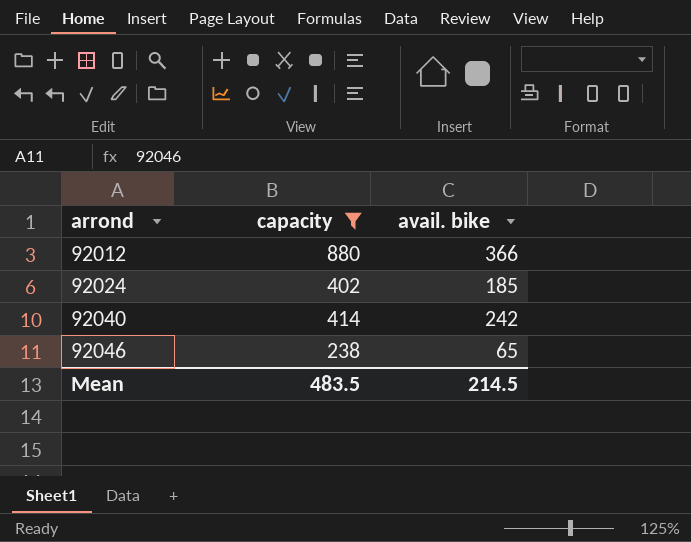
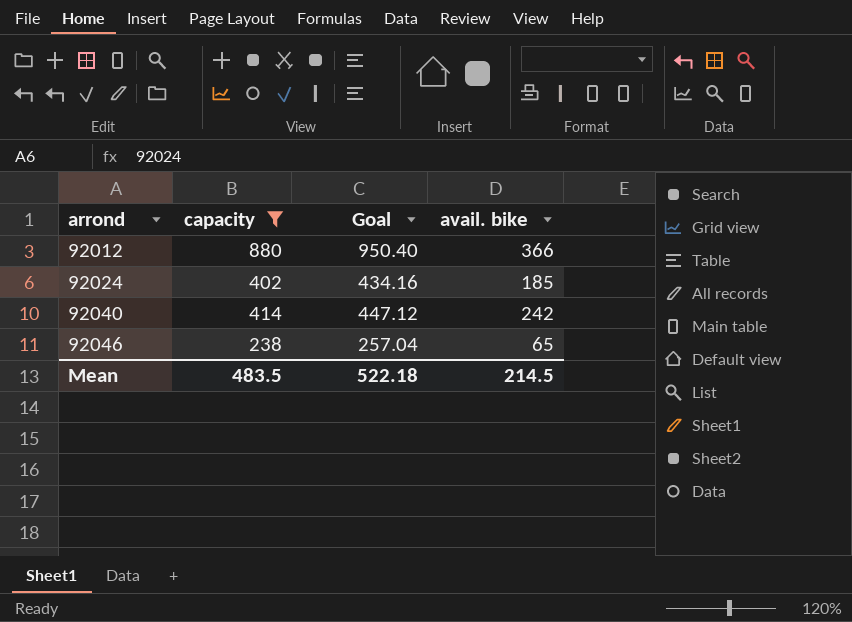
column Goal | formula: none -> [capacity] * 1.08

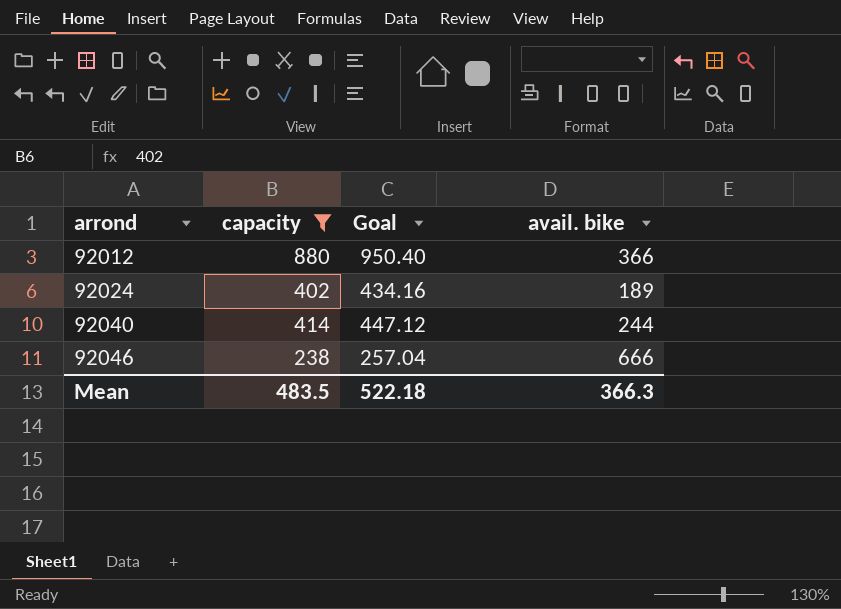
92024 | avail. bike: 185 -> 189
92040 | avail. bike: 242 -> 244
92046 | avail. bike: 65 -> 666
Mean | avail. bike: 214.5 -> 366.3

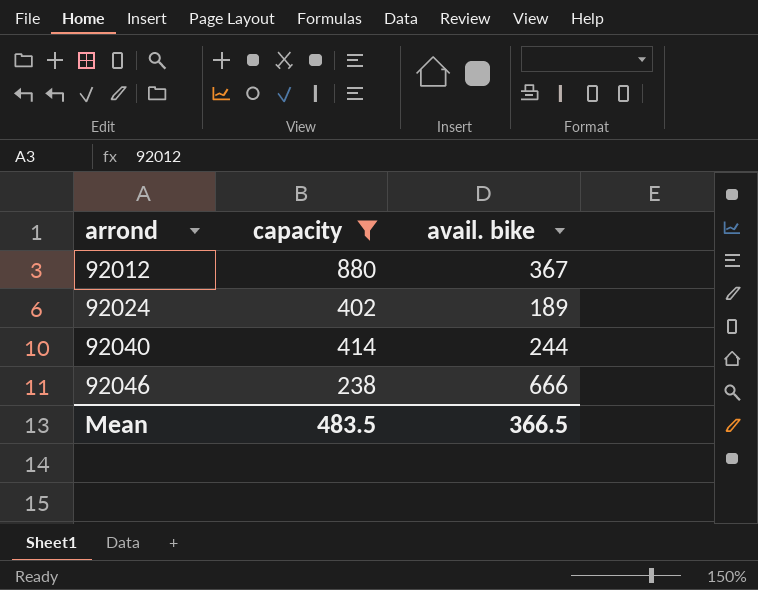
column Goal | formula: [capacity] * 1.08 -> none
92012 | avail. bike: 366 -> 367
Mean | avail. bike: 366.3 -> 366.5

